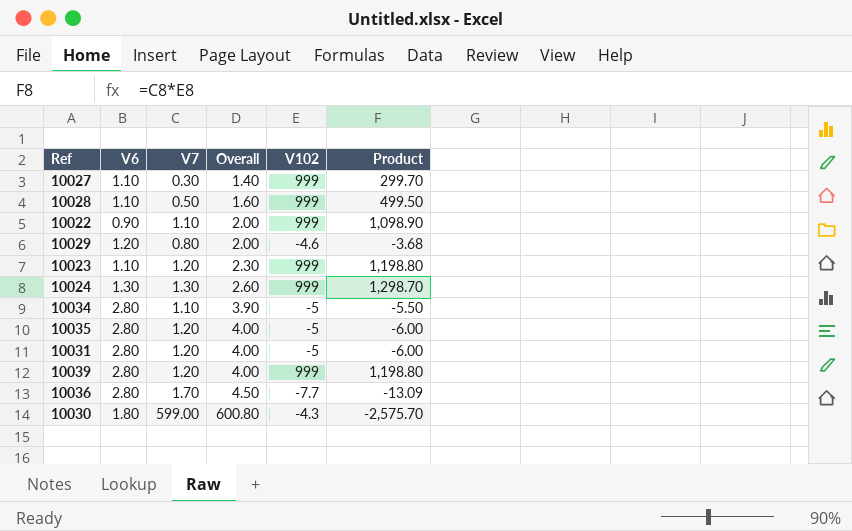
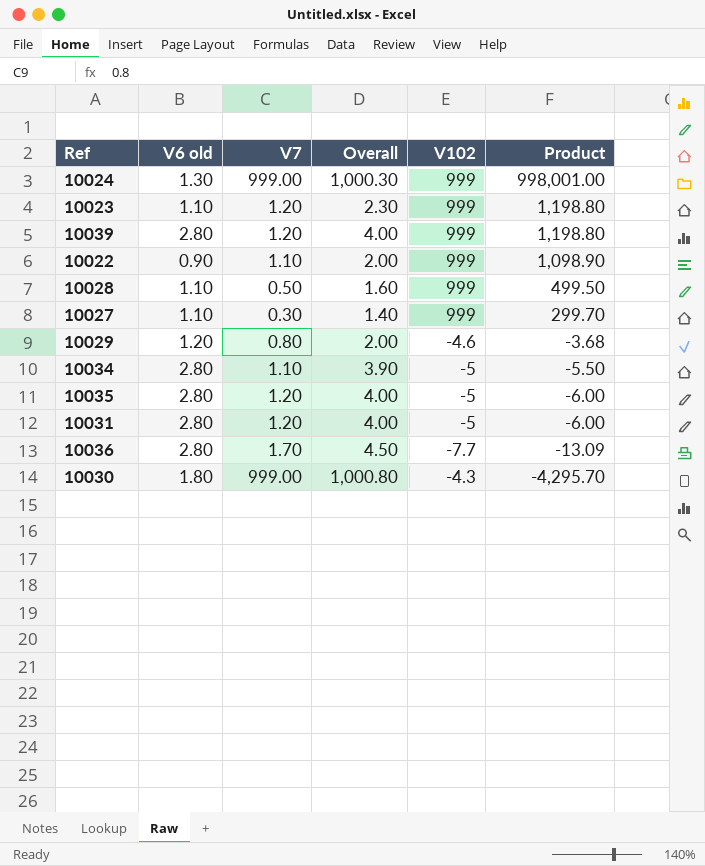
row order: Overall ascending -> Product descending
column name: V6 -> V6 old
10024 | V7: 1.30 -> 999.00
10024 | Overall: 2.60 -> 1,000.30
10024 | Product: 1,298.70 -> 998,001.00
10030 | V7: 599.00 -> 999.00
10030 | Overall: 600.80 -> 1,000.80
10030 | Product: -2,575.70 -> -4,295.70

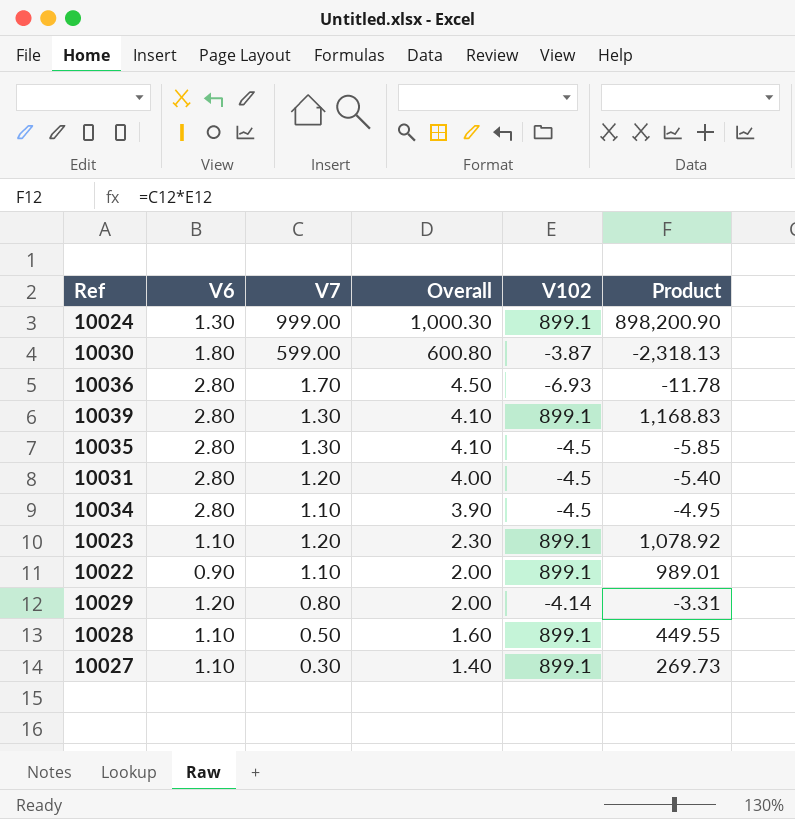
row order: Product descending -> Overall descending
column name: V6 old -> V6
10024 | V102: 999 -> 899.1
10024 | Product: 998,001.00 -> 898,200.90
10030 | V7: 999.00 -> 599.00
10030 | Overall: 1,000.80 -> 600.80
10030 | V102: -4.3 -> -3.87
10030 | Product: -4,295.70 -> -2,318.13
10036 | V102: -7.7 -> -6.93
10036 | Product: -13.09 -> -11.78
10039 | V7: 1.20 -> 1.30
10039 | Overall: 4.00 -> 4.10
10039 | V102: 999 -> 899.1
10039 | Product: 1,198.80 -> 1,168.83
10035 | V7: 1.20 -> 1.30
10035 | Overall: 4.00 -> 4.10
10035 | V102: -5 -> -4.5
10035 | Product: -6.00 -> -5.85
10031 | V102: -5 -> -4.5
10031 | Product: -6.00 -> -5.40
10034 | V102: -5 -> -4.5
10034 | Product: -5.50 -> -4.95
10023 | V102: 999 -> 899.1
10023 | Product: 1,198.80 -> 1,078.92
10022 | V102: 999 -> 899.1
10022 | Product: 1,098.90 -> 989.01
10029 | V102: -4.6 -> -4.14
10029 | Product: -3.68 -> -3.31
10028 | V102: 999 -> 899.1
10028 | Product: 499.50 -> 449.55
10027 | V102: 999 -> 899.1
10027 | Product: 299.70 -> 269.73

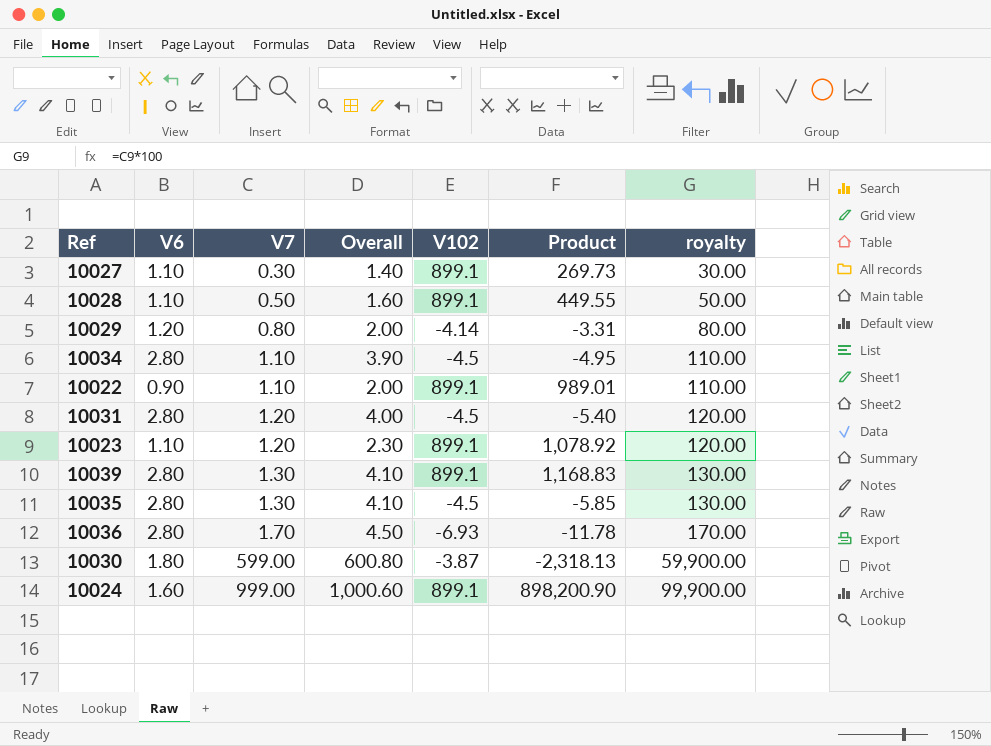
row order: Overall descending -> V7 ascending
column royalty | formula: none -> [V7] * 100
10024 | V6: 1.30 -> 1.60
10024 | Overall: 1,000.30 -> 1,000.60

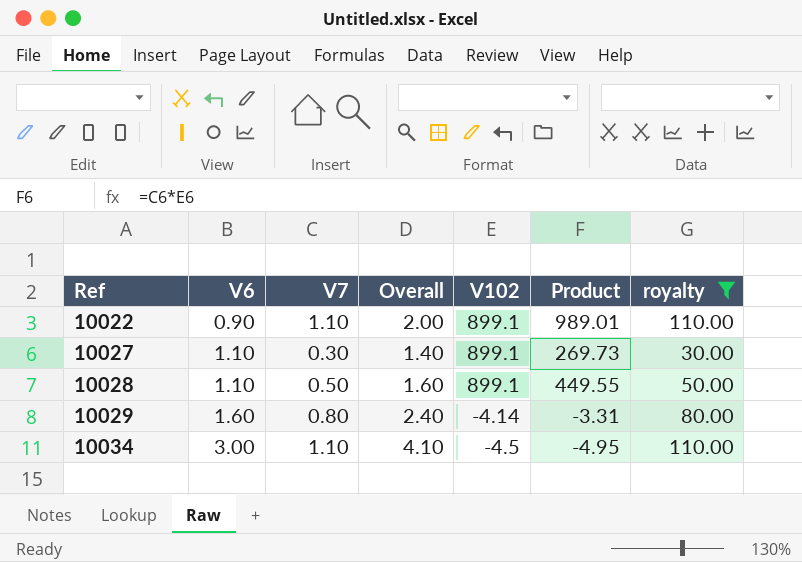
filter: none -> royalty <= 110.00
row order: V7 ascending -> Ref ascending
10029 | V6: 1.20 -> 1.60
10029 | Overall: 2.00 -> 2.40
10034 | V6: 2.80 -> 3.00
10034 | Overall: 3.90 -> 4.10

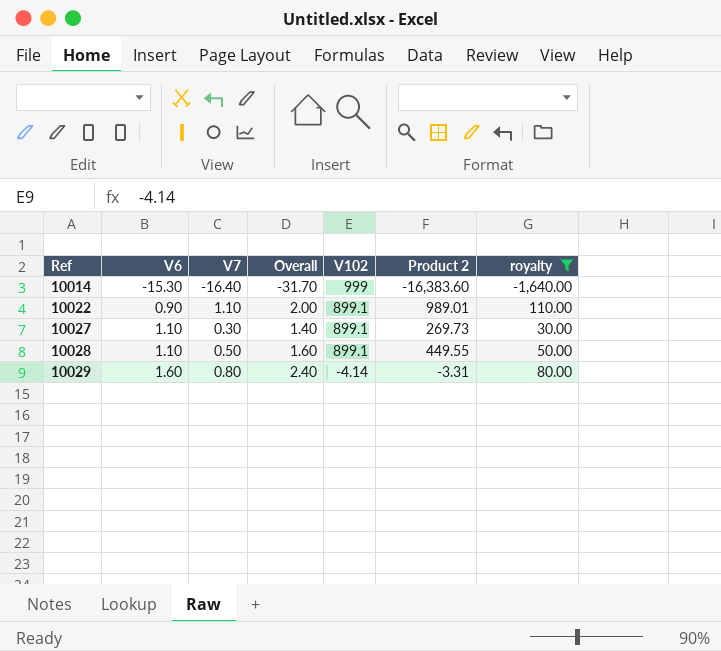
column name: Product -> Product 2
row 10034: 3.00 | 1.10 | 4.10 | -4.5 | -4.95 | 110.00 -> none
row 10014: none -> -15.30 | -16.40 | -31.70 | 999 | -16,383.60 | -1,640.00

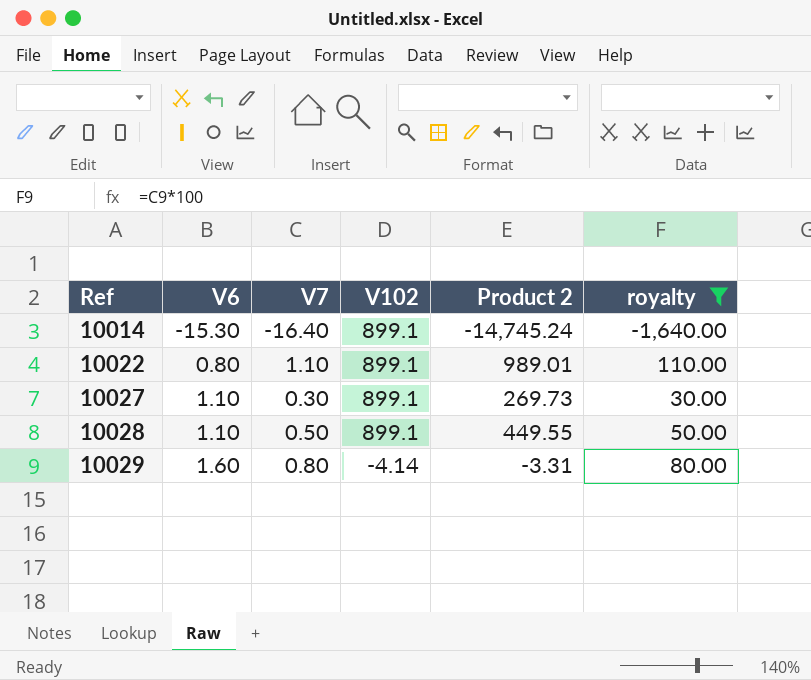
column Overall | formula: [V6] + [V7] -> none
10014 | V102: 999 -> 899.1
10014 | Product 2: -16,383.60 -> -14,745.24
10022 | V6: 0.90 -> 0.80

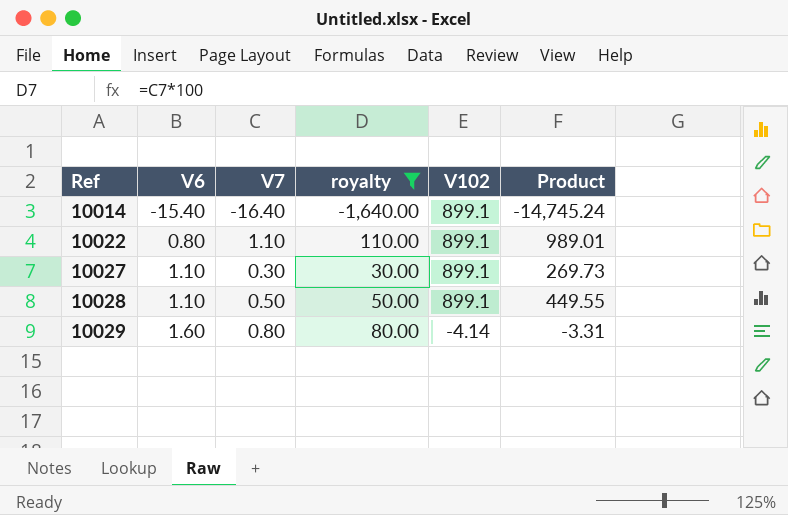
column royalty | position: 6 -> 4
column name: Product 2 -> Product
10014 | V6: -15.30 -> -15.40

